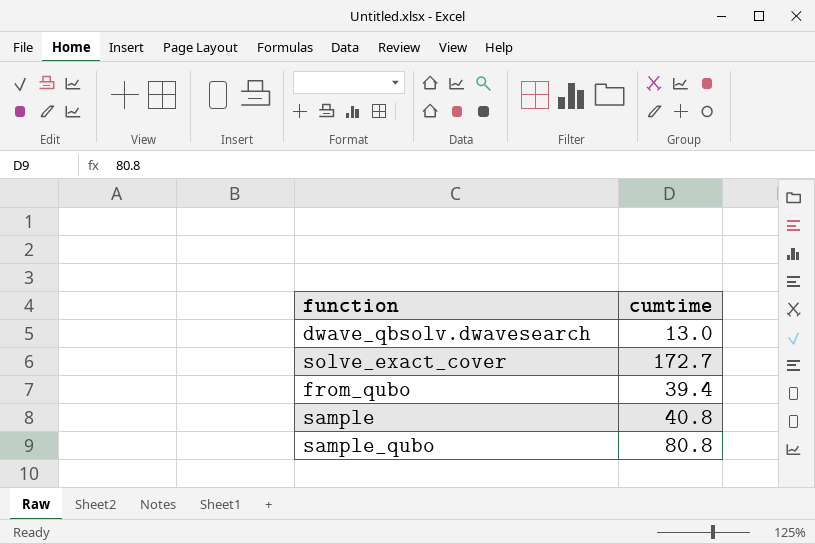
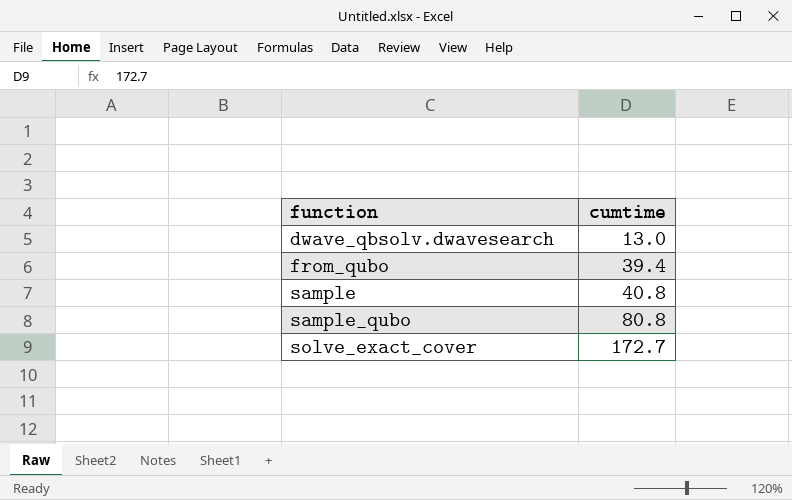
row order: none -> function ascending

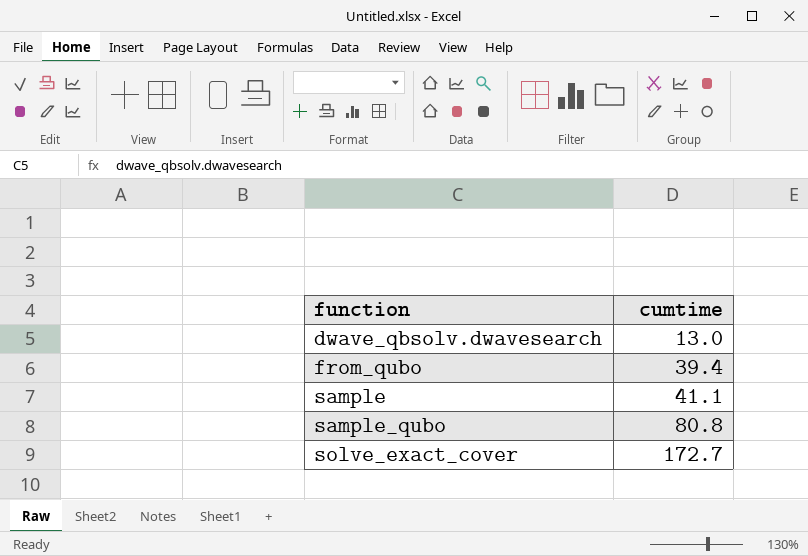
sample | cumtime: 40.8 -> 41.1

